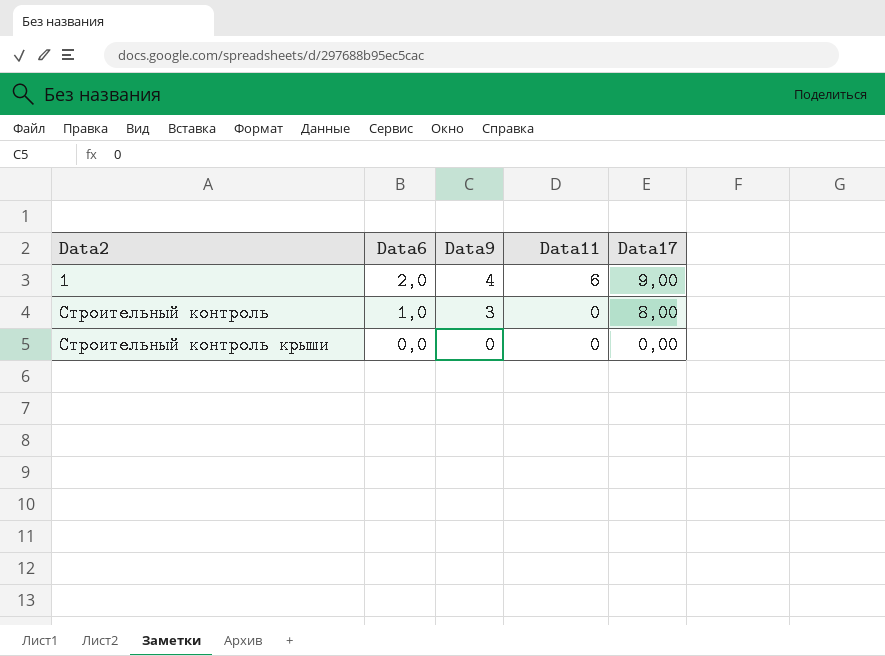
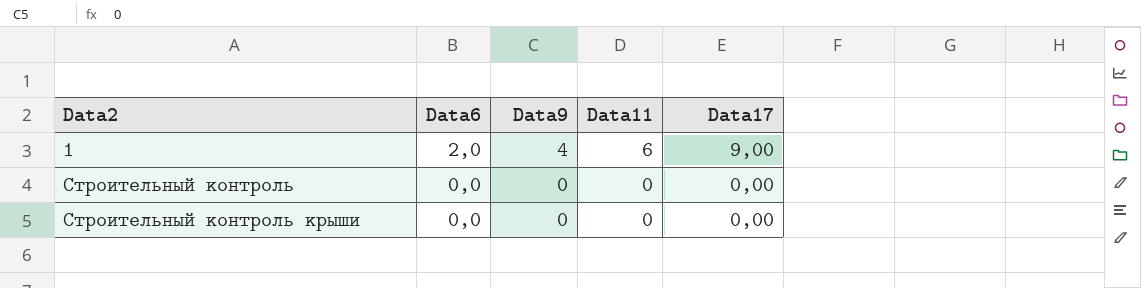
Строительный контроль | Data6: 1,0 -> 0,0
Строительный контроль | Data9: 3 -> 0
Строительный контроль | Data17: 8,00 -> 0,00

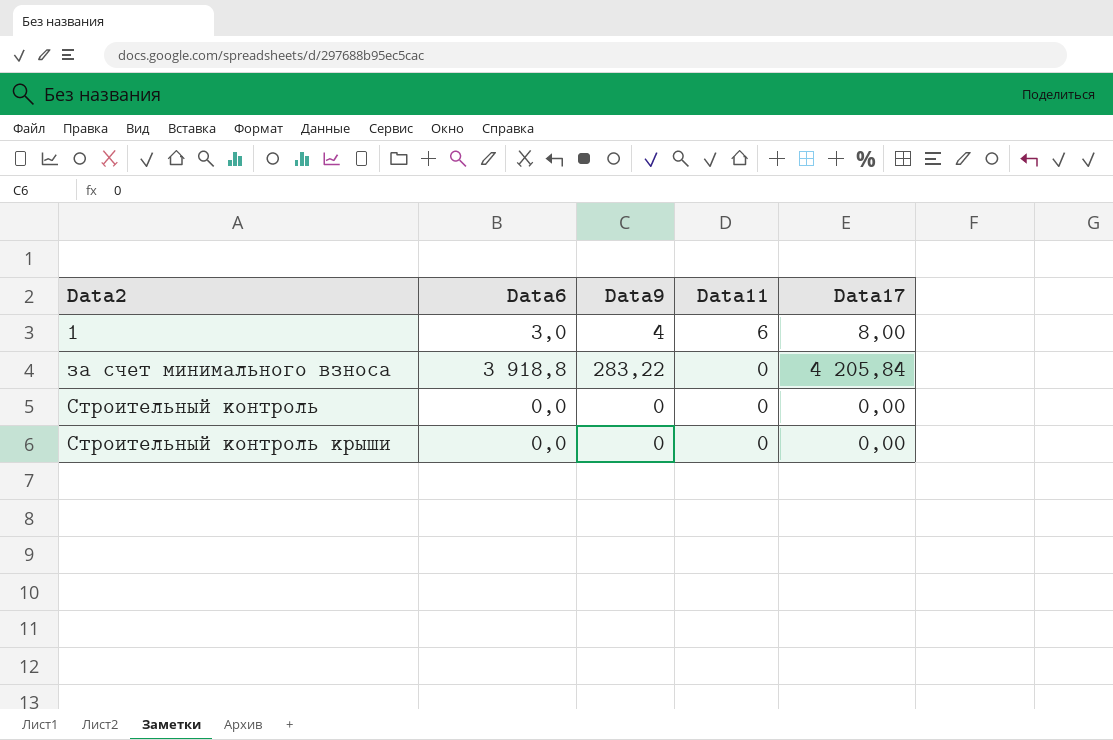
1 | Data6: 2,0 -> 3,0
1 | Data17: 9,00 -> 8,00
row за счет минимального взноса: none -> 3 918,8 | 283,22 | 0 | 4 205,84

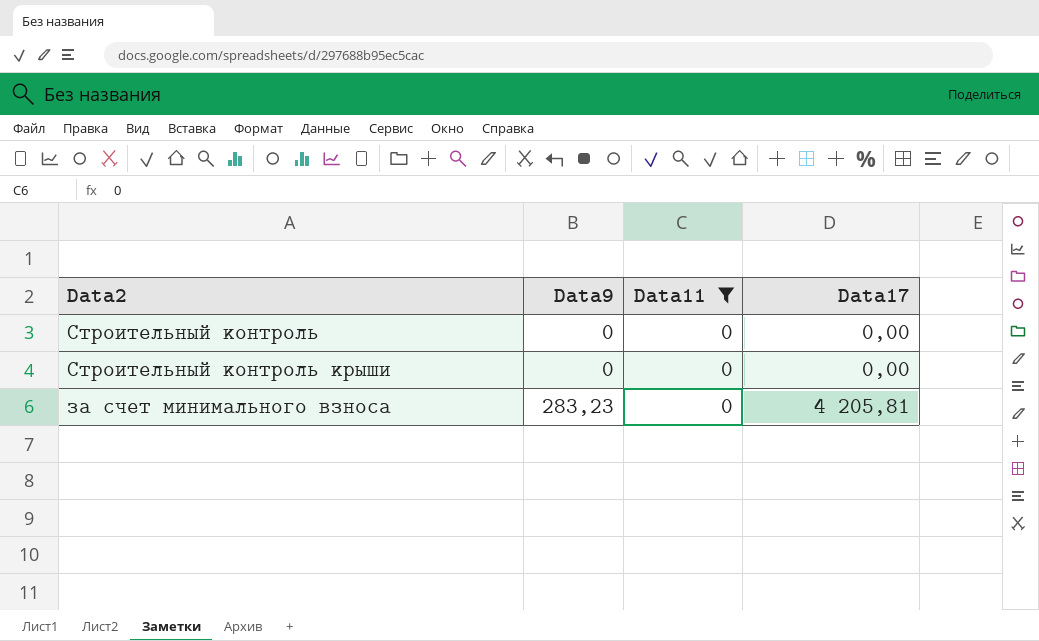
filter: none -> Data11 = 0
row order: Data2 ascending -> Data9 ascending
column Data6 | position: 2 -> none
за счет минимального взноса | Data9: 283,22 -> 283,23
за счет минимального взноса | Data17: 4 205,84 -> 4 205,81

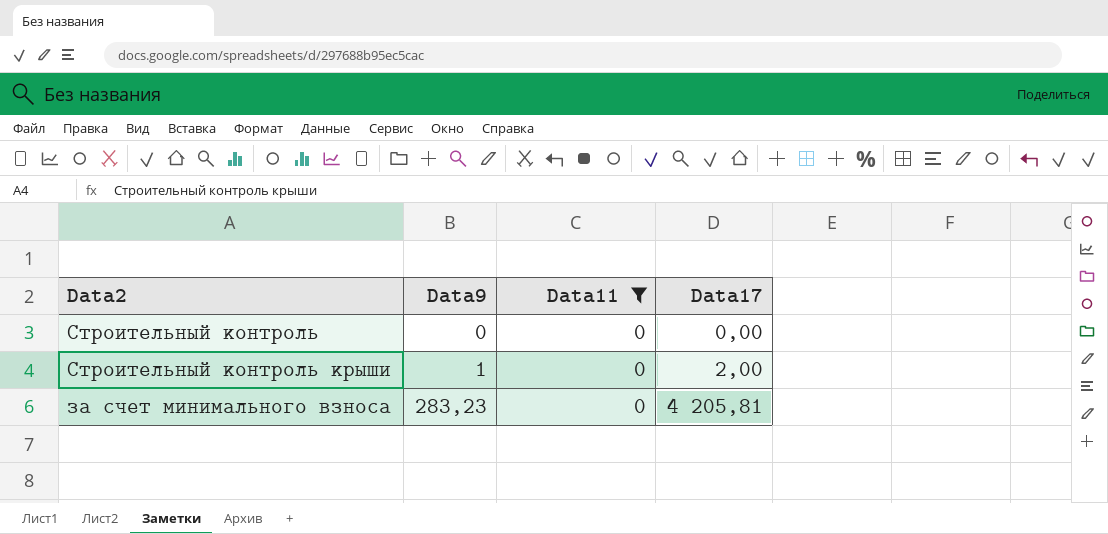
Строительный контроль крыши | Data9: 0 -> 1
Строительный контроль крыши | Data17: 0,00 -> 2,00

